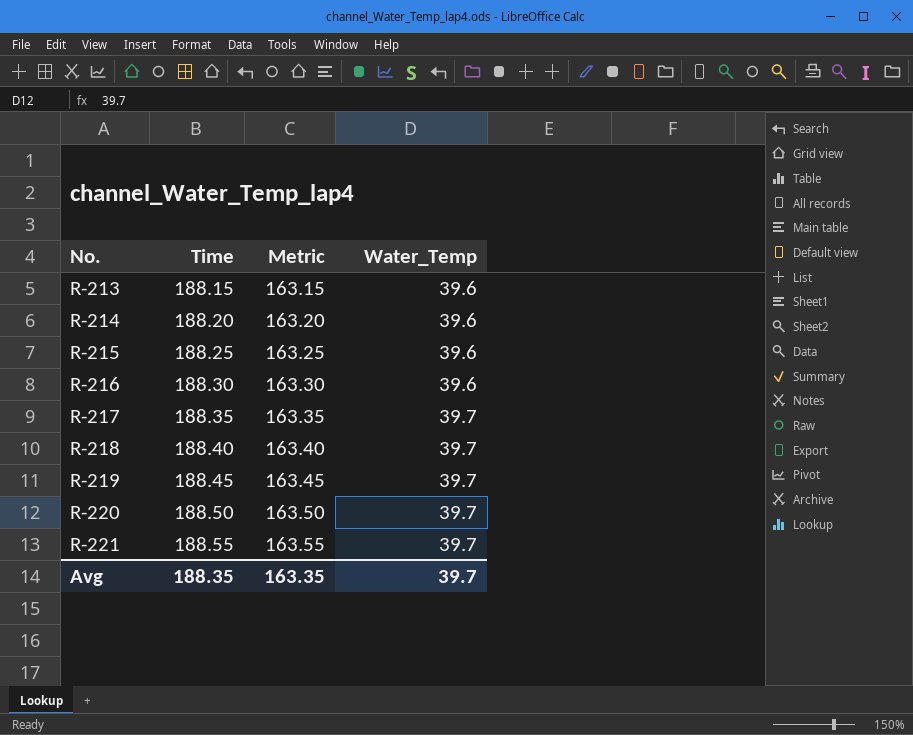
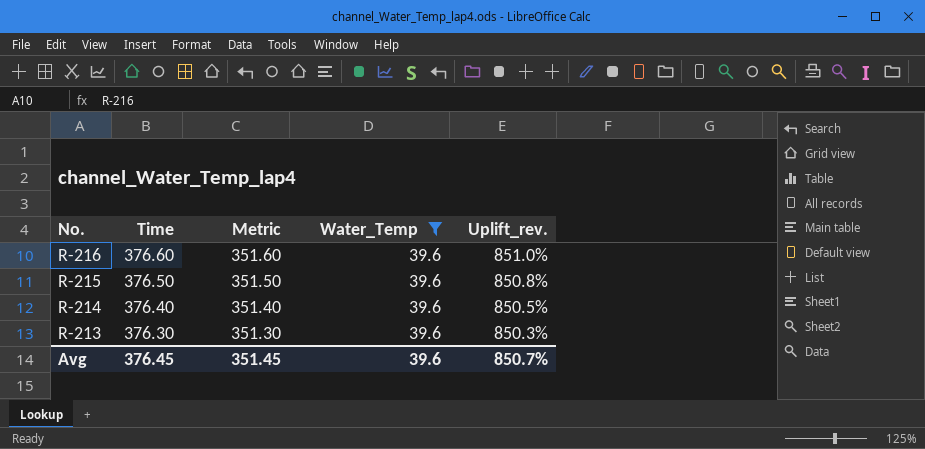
filter: none -> Water_Temp = 39.6
row order: No. ascending -> No. descending
column Uplift_rev. | formula: none -> ([Time] - [Water_Temp]) / [Water_Temp]
R-216 | Time: 188.30 -> 376.60
R-216 | Metric: 163.30 -> 351.60
R-215 | Time: 188.25 -> 376.50
R-215 | Metric: 163.25 -> 351.50
R-214 | Time: 188.20 -> 376.40
R-214 | Metric: 163.20 -> 351.40
R-213 | Time: 188.15 -> 376.30
R-213 | Metric: 163.15 -> 351.30
Avg | Time: 188.35 -> 376.45
Avg | Metric: 163.35 -> 351.45
Avg | Water_Temp: 39.7 -> 39.6

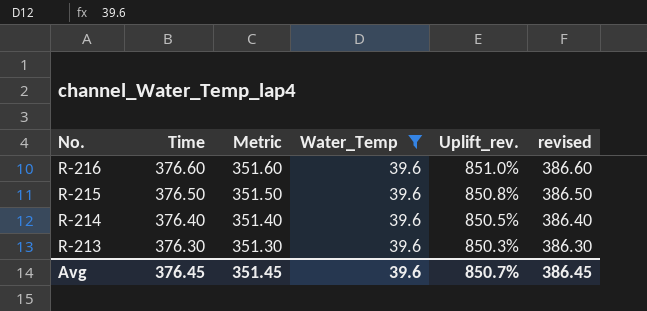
column revised | formula: none -> [Time] + 10

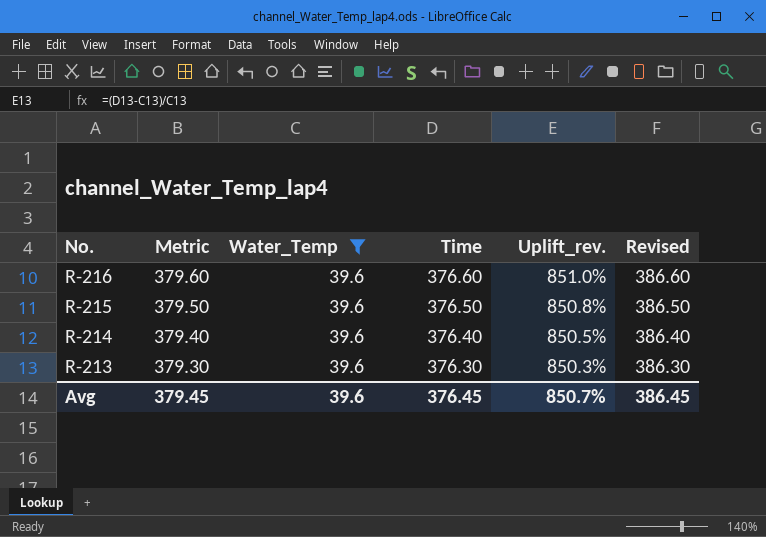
column Metric | formula: [Time] - 25 -> [Time] + 3
column Time | position: 2 -> 4
column name: revised -> Revised
Avg | Metric: 351.45 -> 379.45

